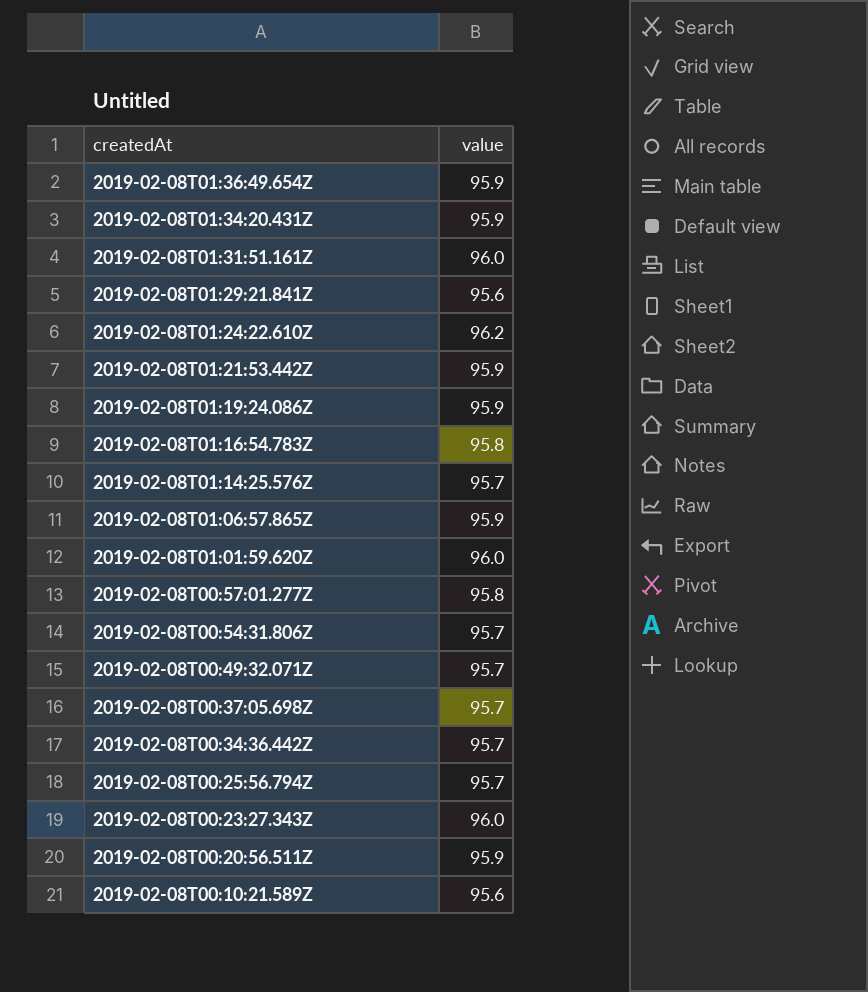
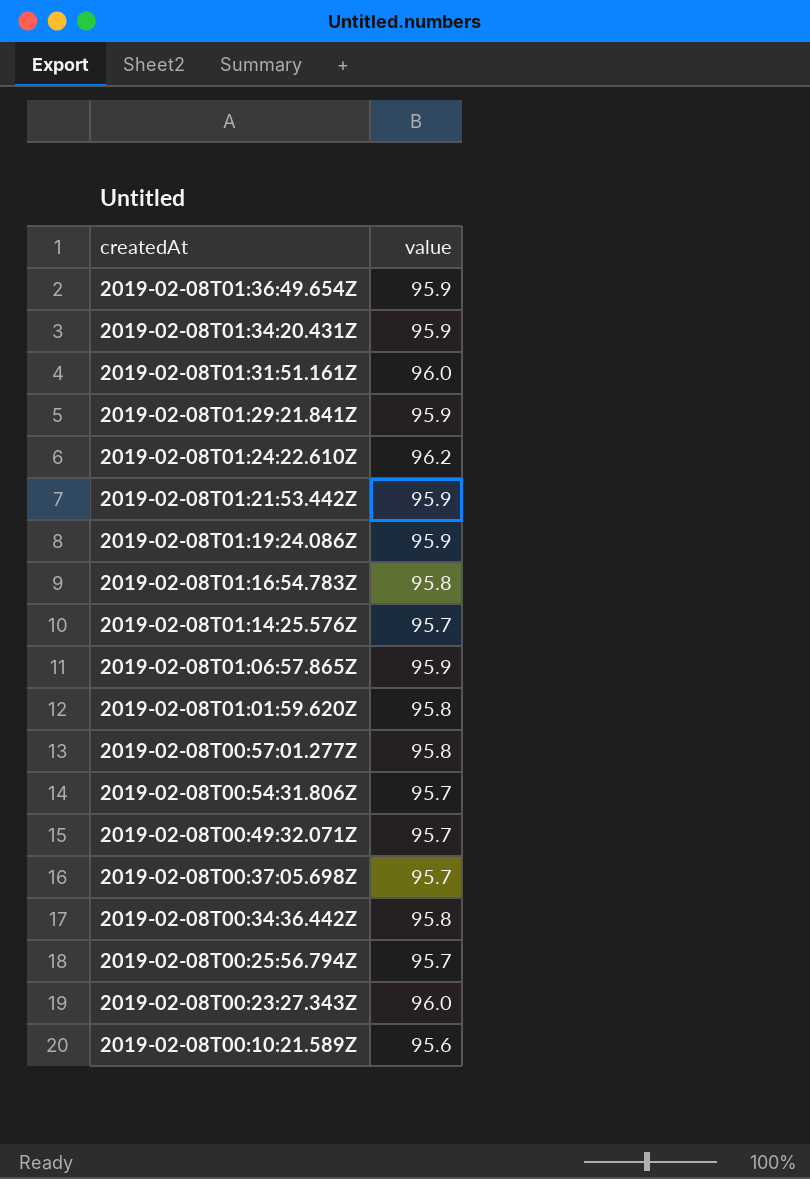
row 2019-02-08T00:20:56.511Z: 95.9 -> none
2019-02-08T01:29:21.841Z | value: 95.6 -> 95.9
2019-02-08T01:01:59.620Z | value: 96.0 -> 95.8
2019-02-08T00:34:36.442Z | value: 95.7 -> 95.8

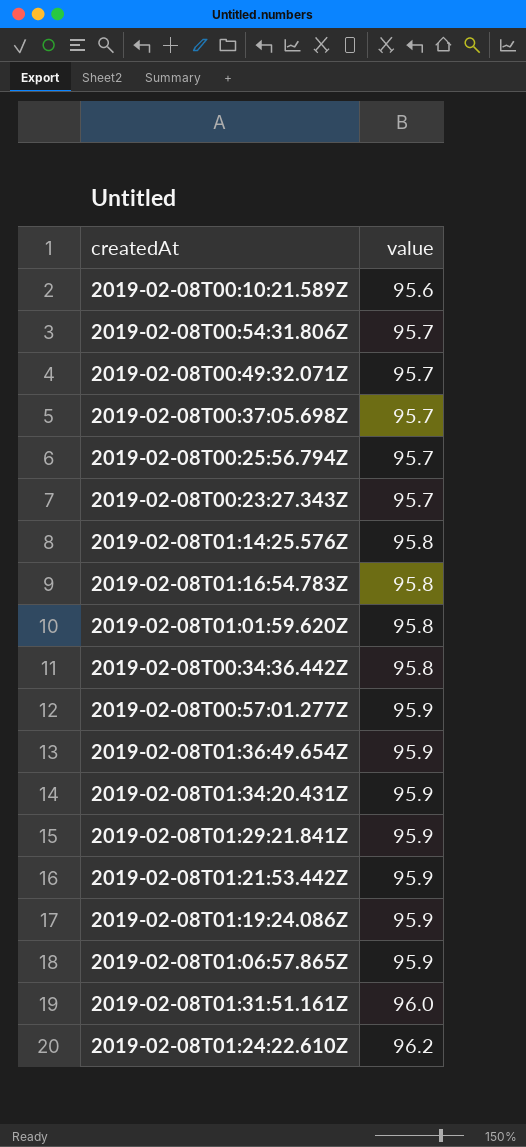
row order: createdAt descending -> value ascending
2019-02-08T00:23:27.343Z | value: 96.0 -> 95.7
2019-02-08T01:14:25.576Z | value: 95.7 -> 95.8
2019-02-08T00:57:01.277Z | value: 95.8 -> 95.9

